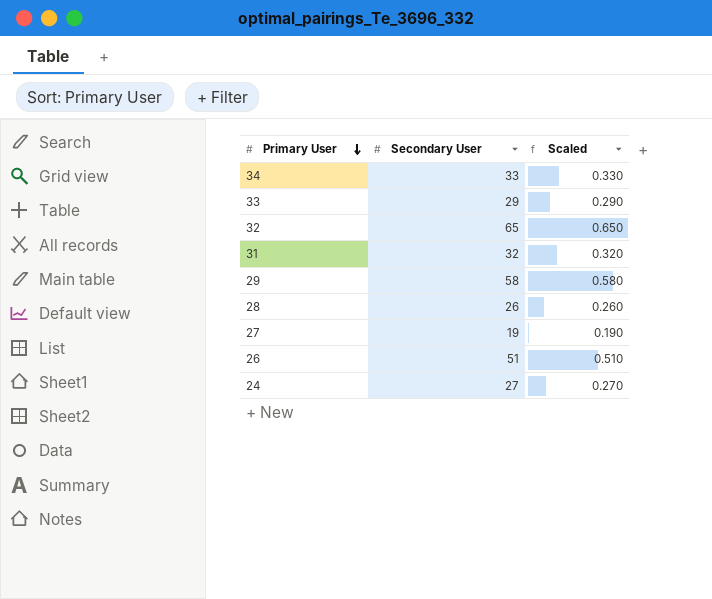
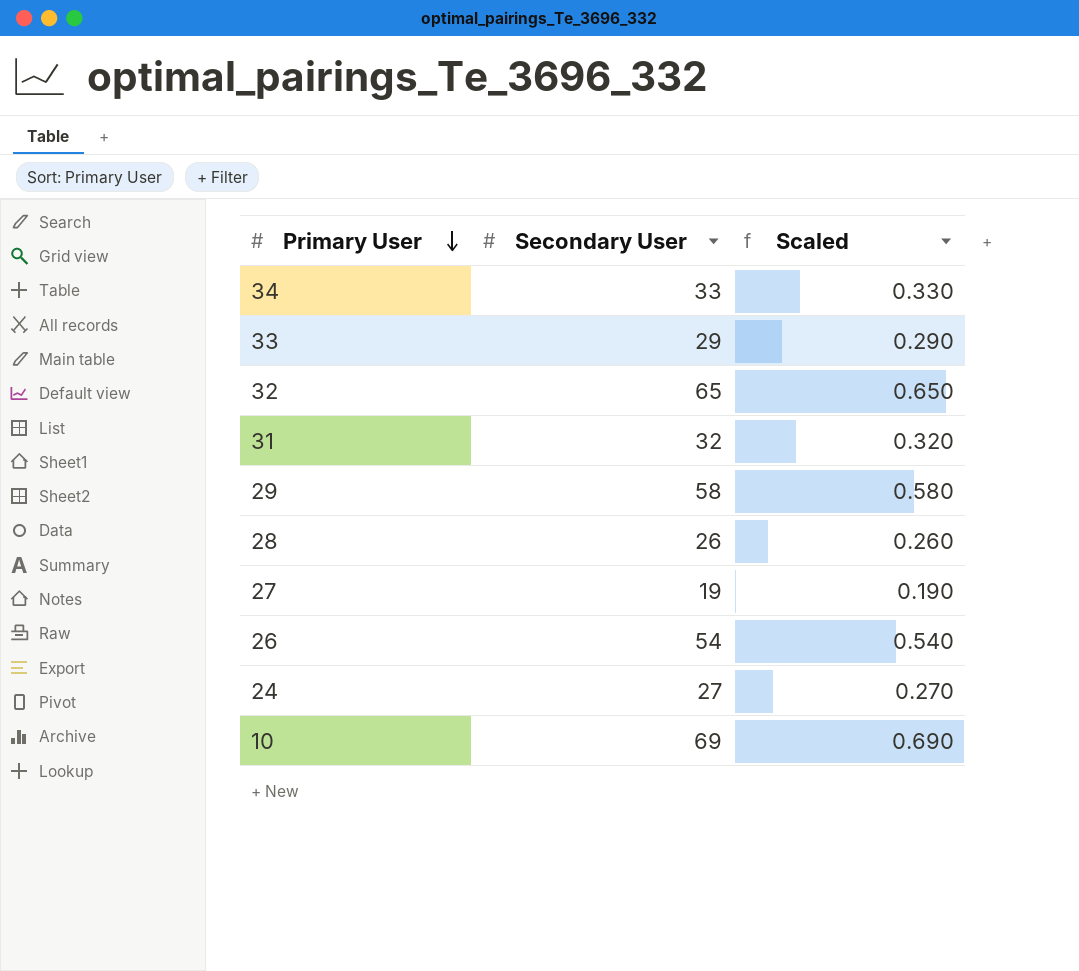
26 | Secondary User: 51 -> 54
26 | Scaled: 0.510 -> 0.540
row 10: none -> 69 | 0.690

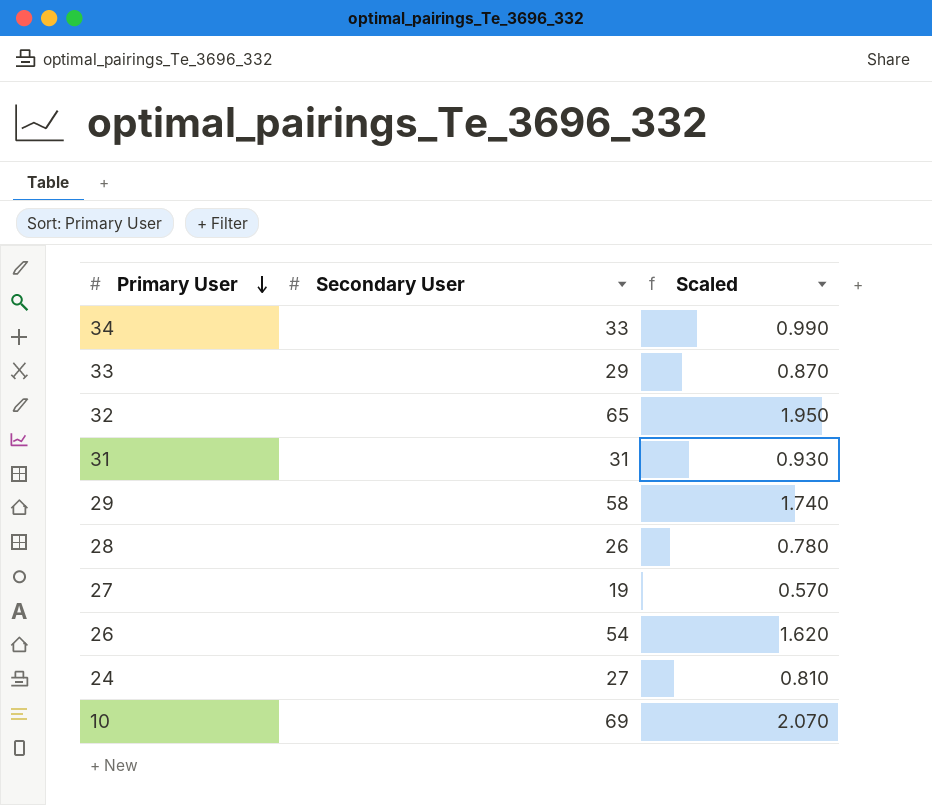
column Scaled | formula: [Secondary User] * 0.01 -> [Secondary User] * 0.03
31 | Secondary User: 32 -> 31

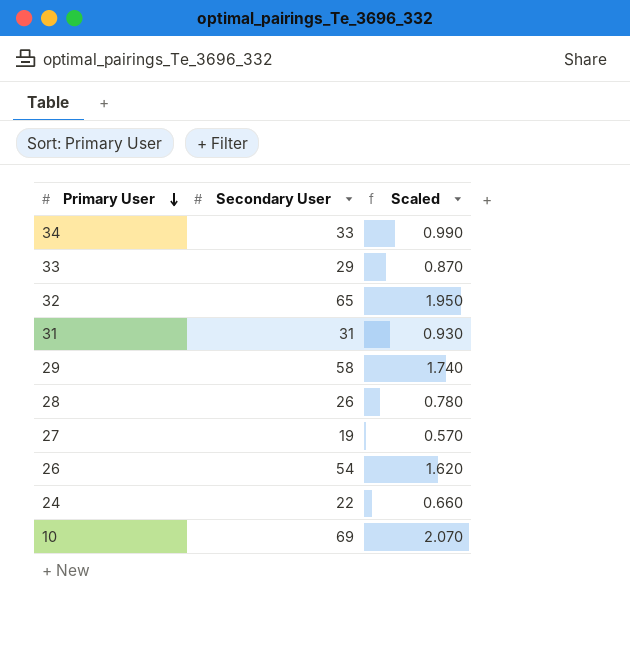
24 | Secondary User: 27 -> 22
24 | Scaled: 0.810 -> 0.660

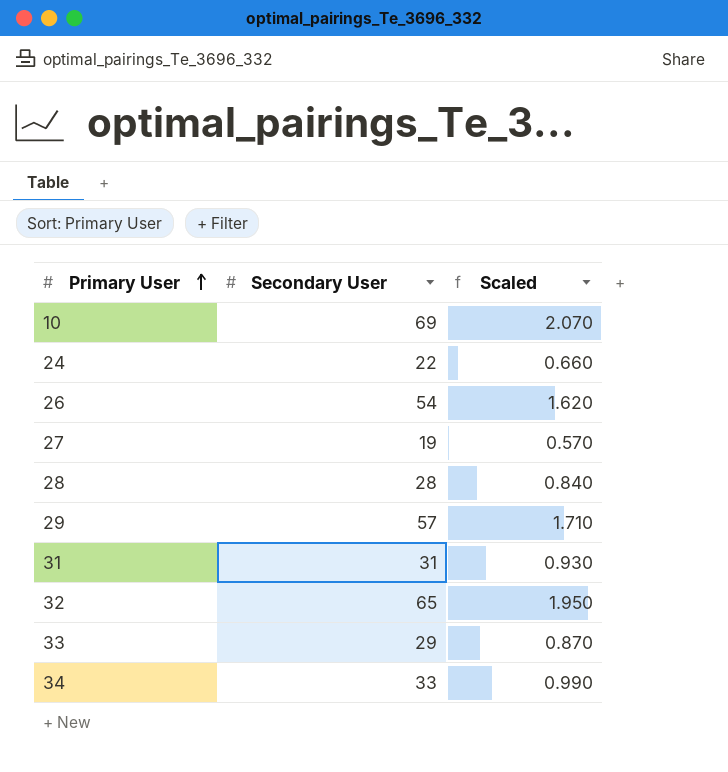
row order: Primary User descending -> Primary User ascending
28 | Secondary User: 26 -> 28
28 | Scaled: 0.780 -> 0.840
29 | Secondary User: 58 -> 57
29 | Scaled: 1.740 -> 1.710

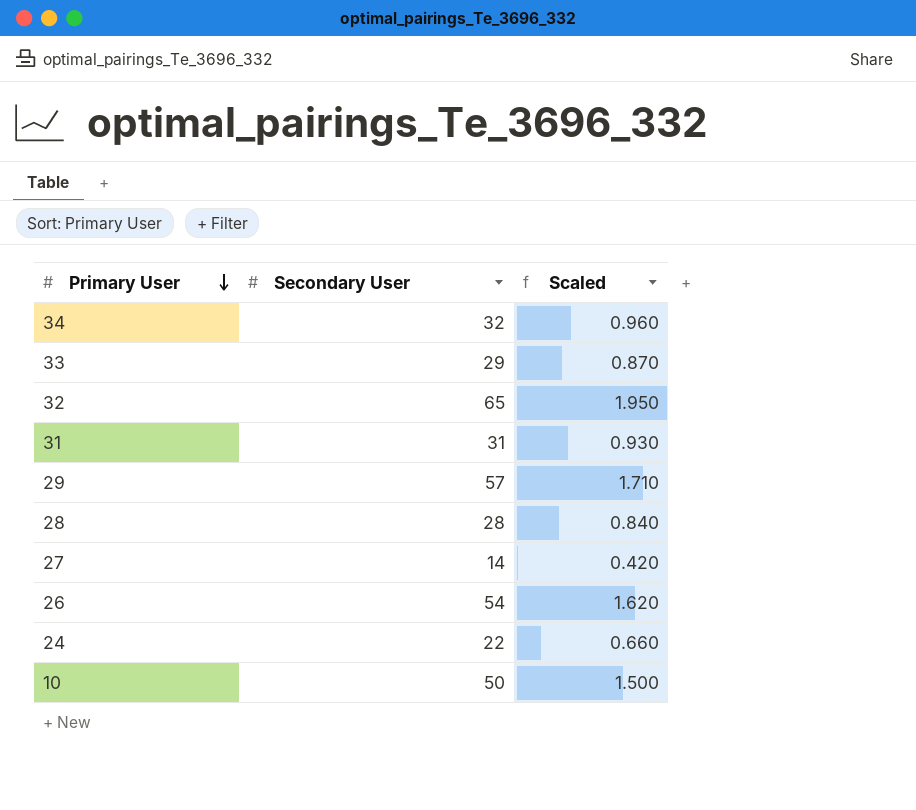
row order: Primary User ascending -> Primary User descending
34 | Secondary User: 33 -> 32
34 | Scaled: 0.990 -> 0.960
27 | Secondary User: 19 -> 14
27 | Scaled: 0.570 -> 0.420
10 | Secondary User: 69 -> 50
10 | Scaled: 2.070 -> 1.500

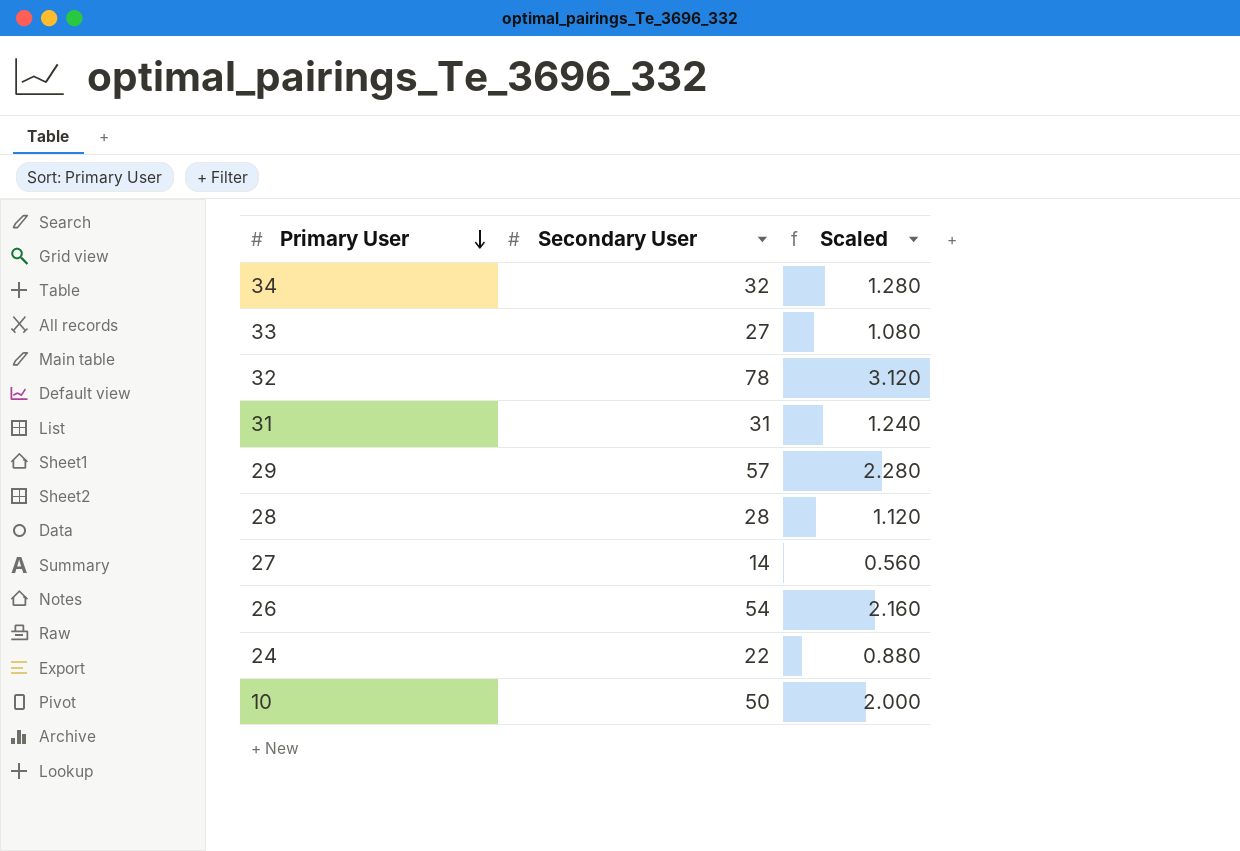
column Scaled | formula: [Secondary User] * 0.03 -> [Secondary User] * 0.04
33 | Secondary User: 29 -> 27
32 | Secondary User: 65 -> 78

